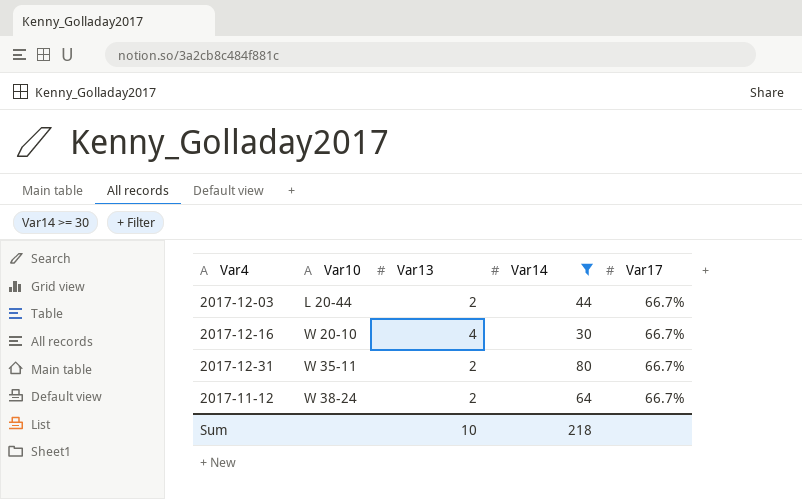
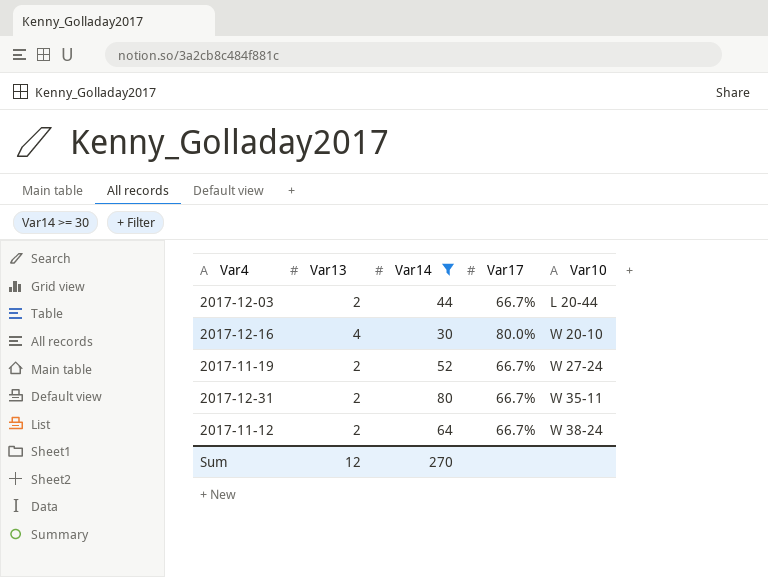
column Var10 | position: 2 -> 5
2017-12-16 | Var17: 66.7% -> 80.0%
row 2017-11-19: none -> 2 | 52 | 66.7% | W 27-24
Sum | Var13: 10 -> 12
Sum | Var14: 218 -> 270

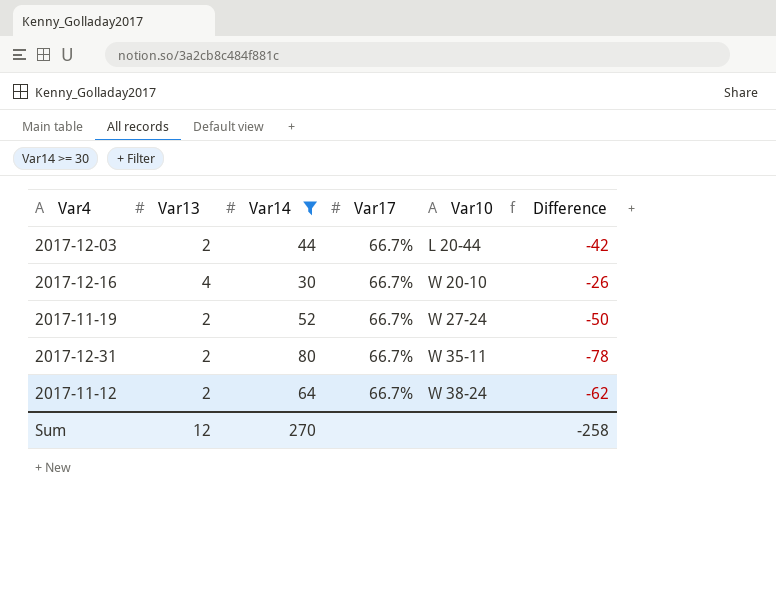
column Difference | formula: none -> [Var13] - [Var14]
2017-12-16 | Var17: 80.0% -> 66.7%

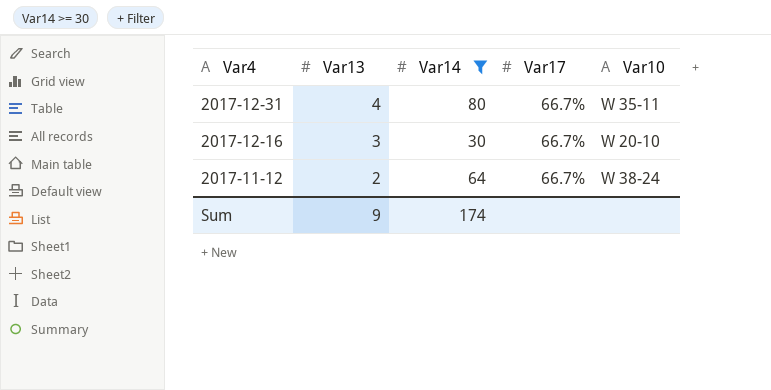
row order: Var10 ascending -> Var4 descending
column Difference | formula: [Var13] - [Var14] -> none
row 2017-12-03: 2 | 44 | 66.7% | L 20-44 | -42 -> none
row 2017-11-19: 2 | 52 | 66.7% | W 27-24 | -50 -> none
2017-12-31 | Var13: 2 -> 4
2017-12-16 | Var13: 4 -> 3
Sum | Var13: 12 -> 9
Sum | Var14: 270 -> 174

